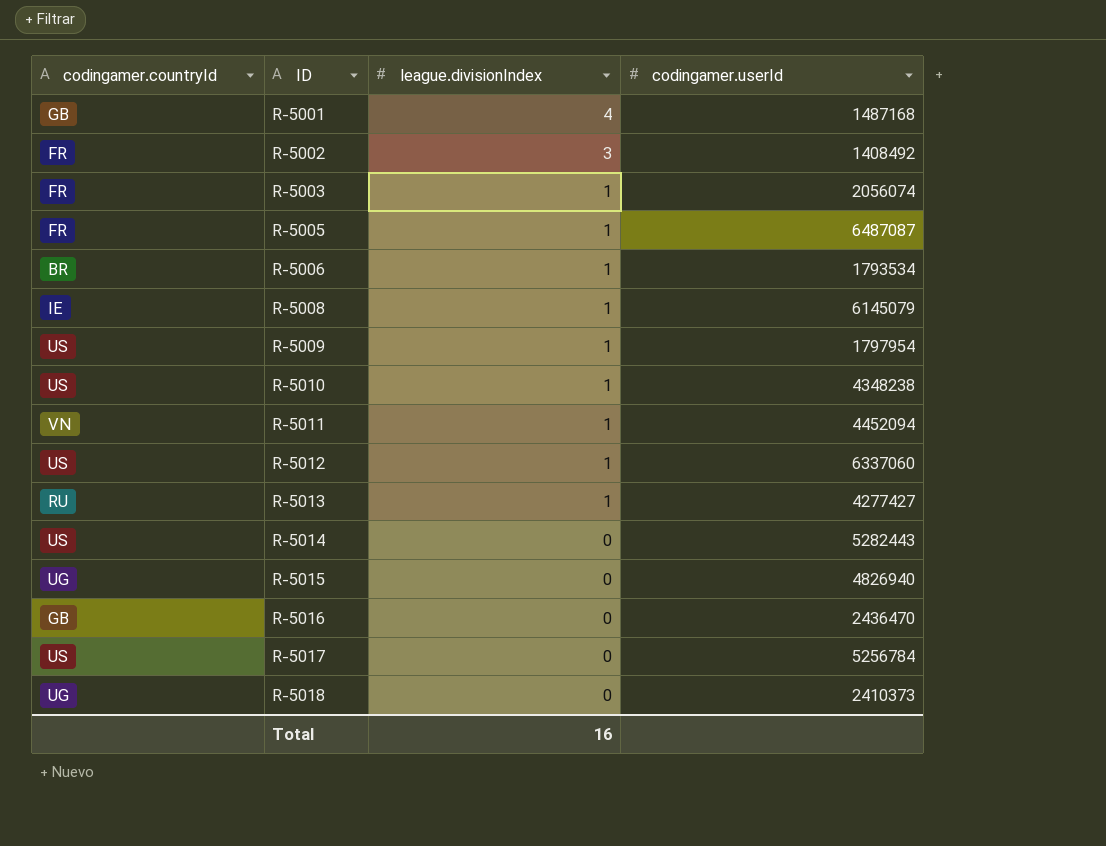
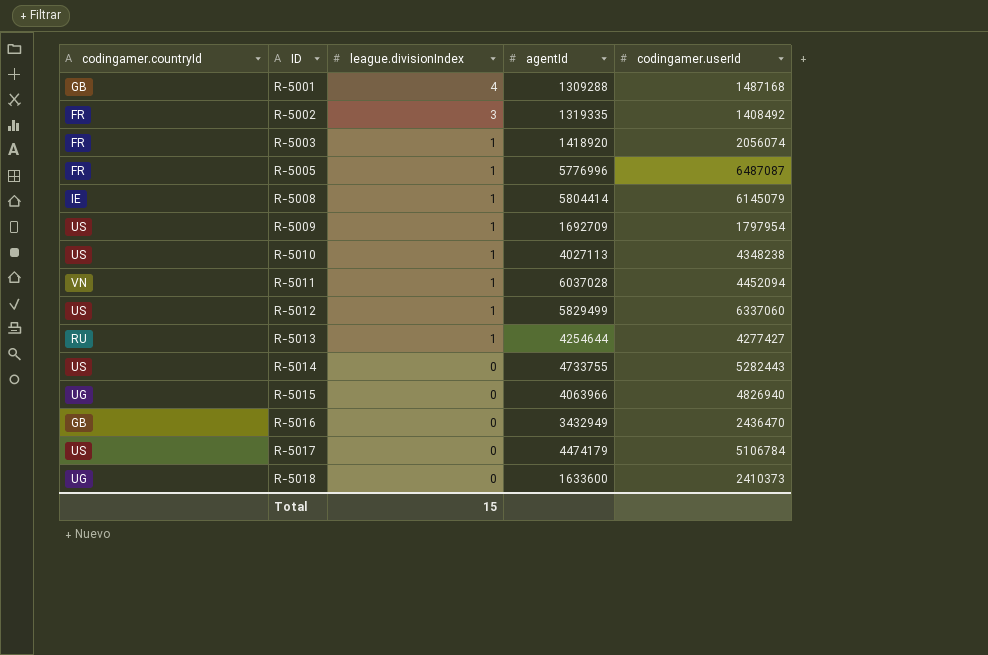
column agentId | position: none -> 4
row R-5006: BR | 1 | 1793534 -> none
R-5017 | codingamer.userId: 5256784 -> 5106784
Total | league.divisionIndex: 16 -> 15

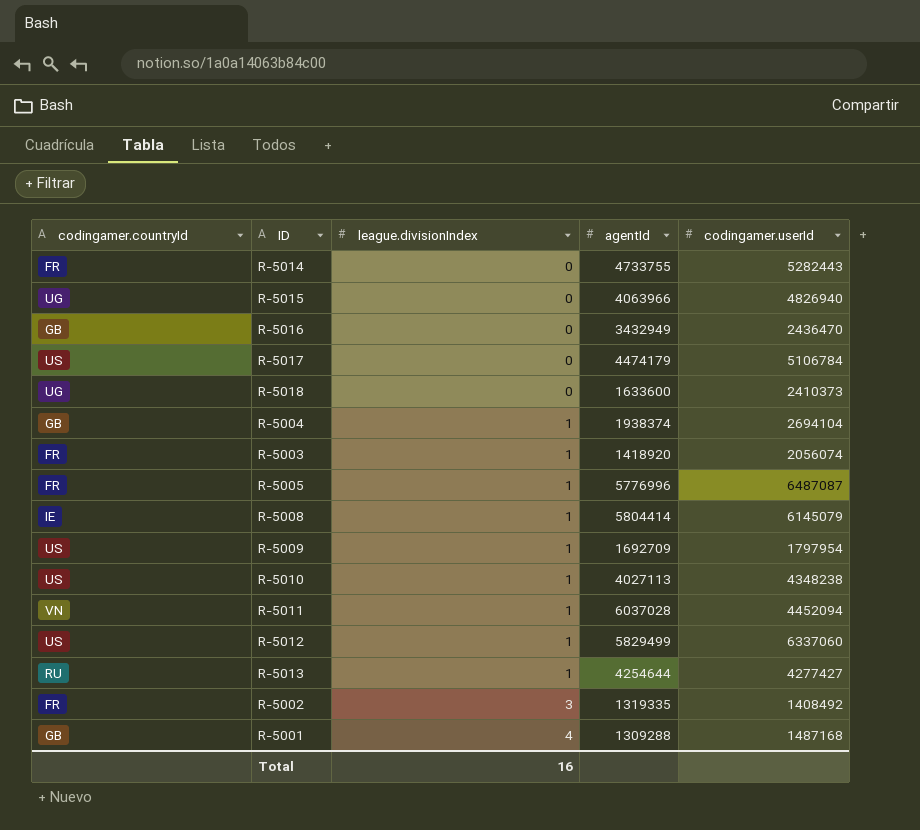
row order: ID ascending -> league.divisionIndex ascending
R-5014 | codingamer.countryId: US -> FR
row R-5004: none -> GB | 1 | 1938374 | 2694104
Total | league.divisionIndex: 15 -> 16

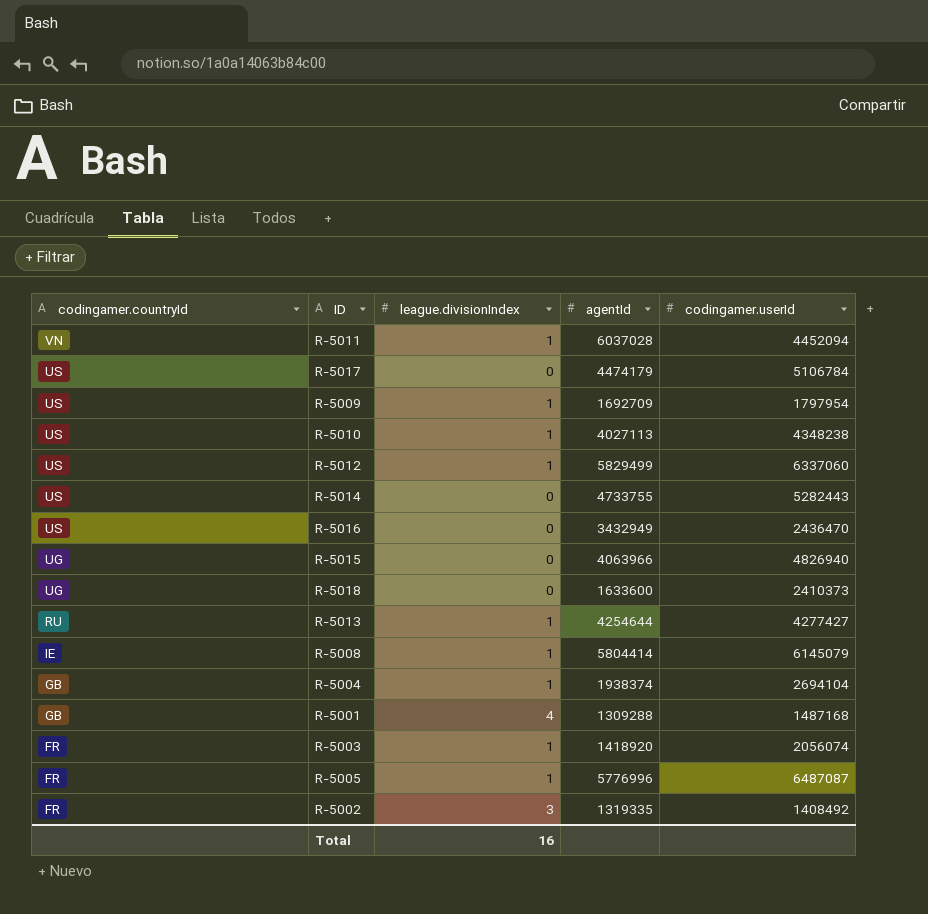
row order: league.divisionIndex ascending -> codingamer.countryId descending
R-5014 | codingamer.countryId: FR -> US
R-5016 | codingamer.countryId: GB -> US

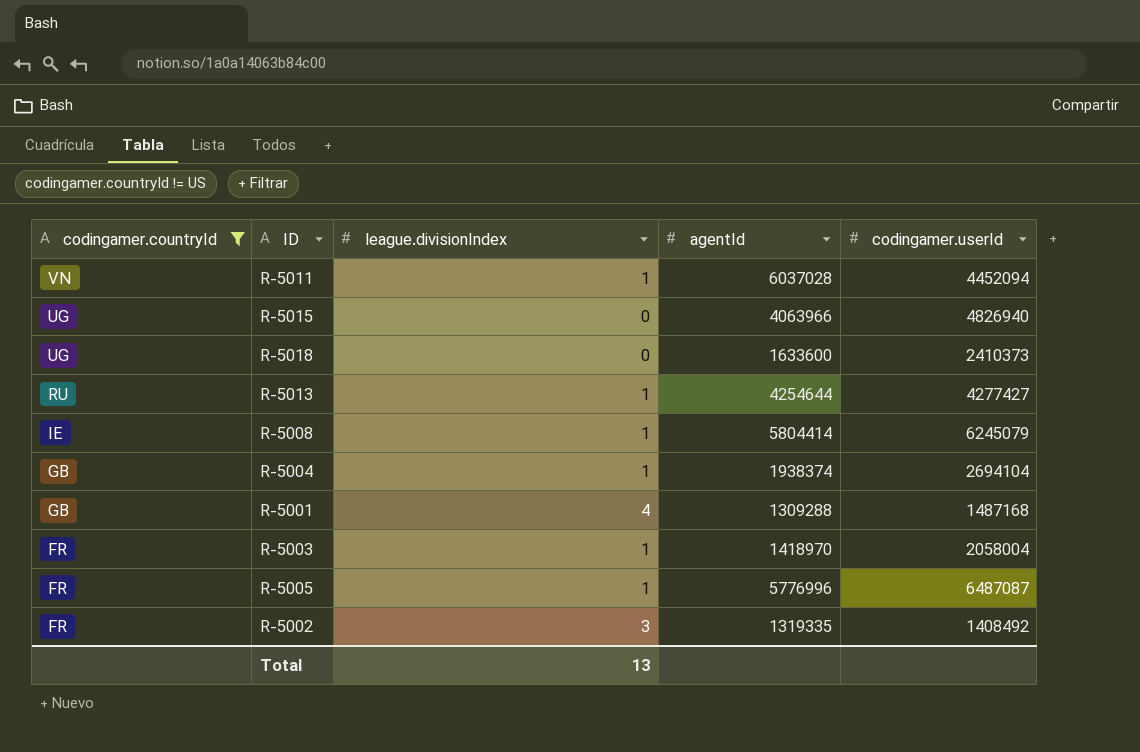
filter: none -> codingamer.countryId != US
R-5008 | codingamer.userId: 6145079 -> 6245079
R-5003 | agentId: 1418920 -> 1418970
R-5003 | codingamer.userId: 2056074 -> 2058004
Total | league.divisionIndex: 16 -> 13

